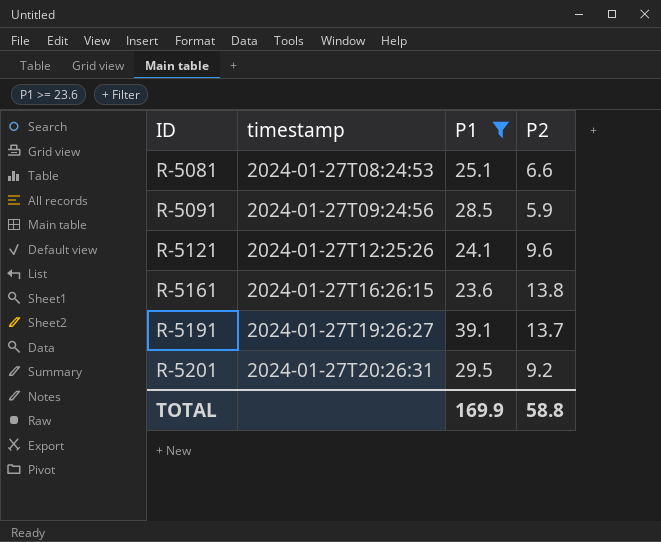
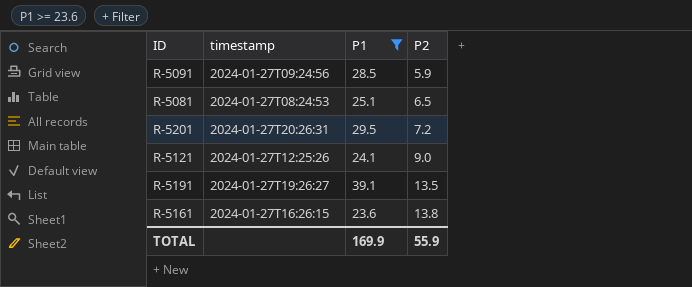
row order: ID ascending -> P2 ascending
R-5081 | P2: 6.6 -> 6.5
R-5201 | P2: 9.2 -> 7.2
R-5121 | P2: 9.6 -> 9.0
R-5191 | P2: 13.7 -> 13.5
TOTAL | P2: 58.8 -> 55.9

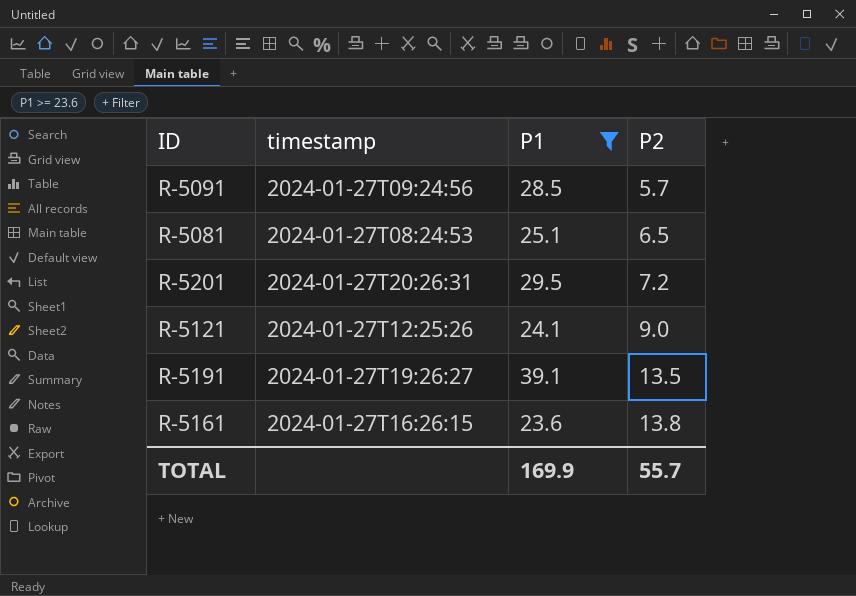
R-5091 | P2: 5.9 -> 5.7
TOTAL | P2: 55.9 -> 55.7

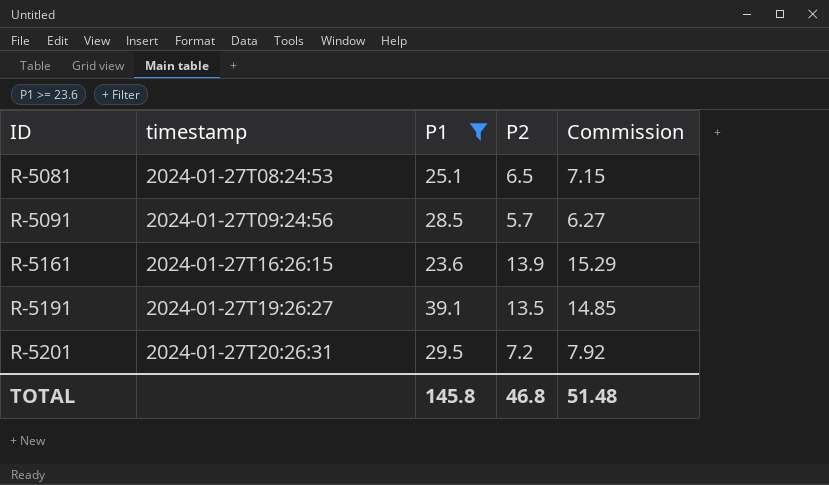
row order: P2 ascending -> ID ascending
column Commission | formula: none -> [P2] * 1.1
row R-5121: 2024-01-27T12:25:26 | 24.1 | 9.0 -> none
R-5161 | P2: 13.8 -> 13.9
TOTAL | P1: 169.9 -> 145.8
TOTAL | P2: 55.7 -> 46.8

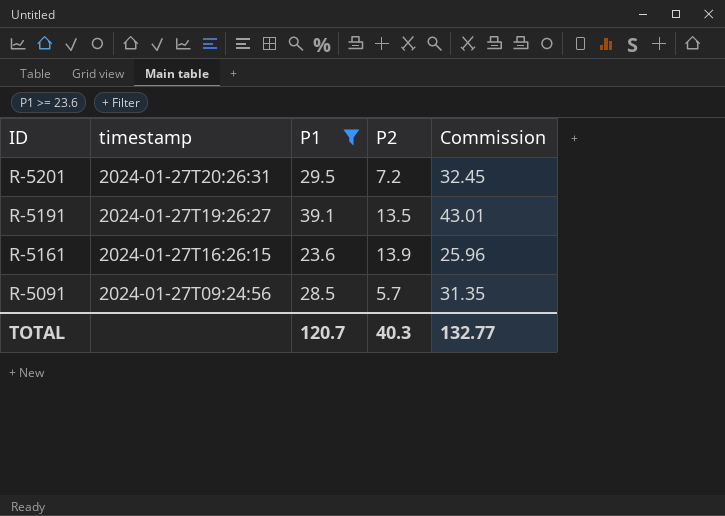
row order: ID ascending -> ID descending
column Commission | formula: [P2] * 1.1 -> [P1] * 1.1
row R-5081: 2024-01-27T08:24:53 | 25.1 | 6.5 | 7.15 -> none
TOTAL | P1: 145.8 -> 120.7
TOTAL | P2: 46.8 -> 40.3
TOTAL | Commission: 51.48 -> 132.77

